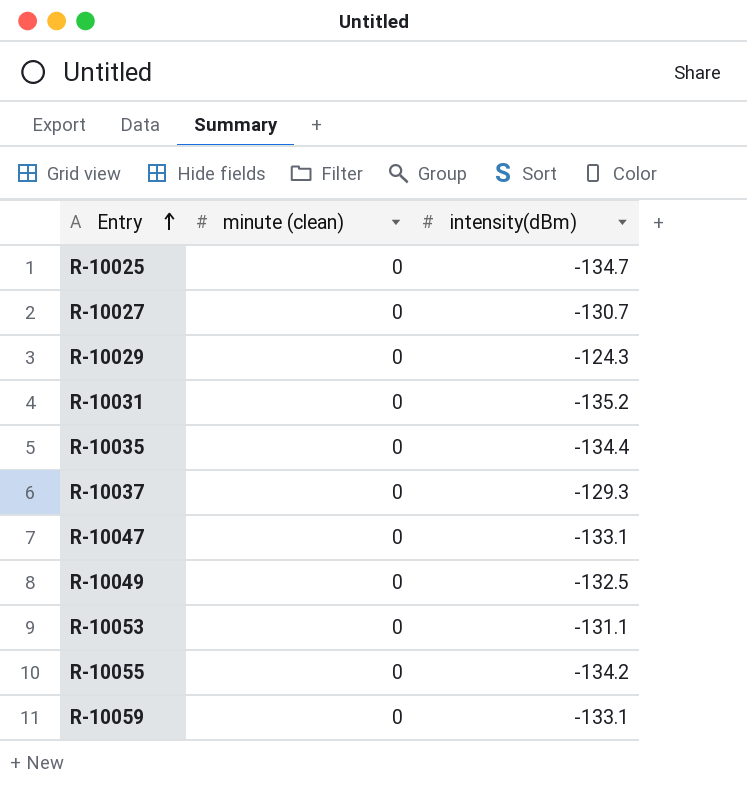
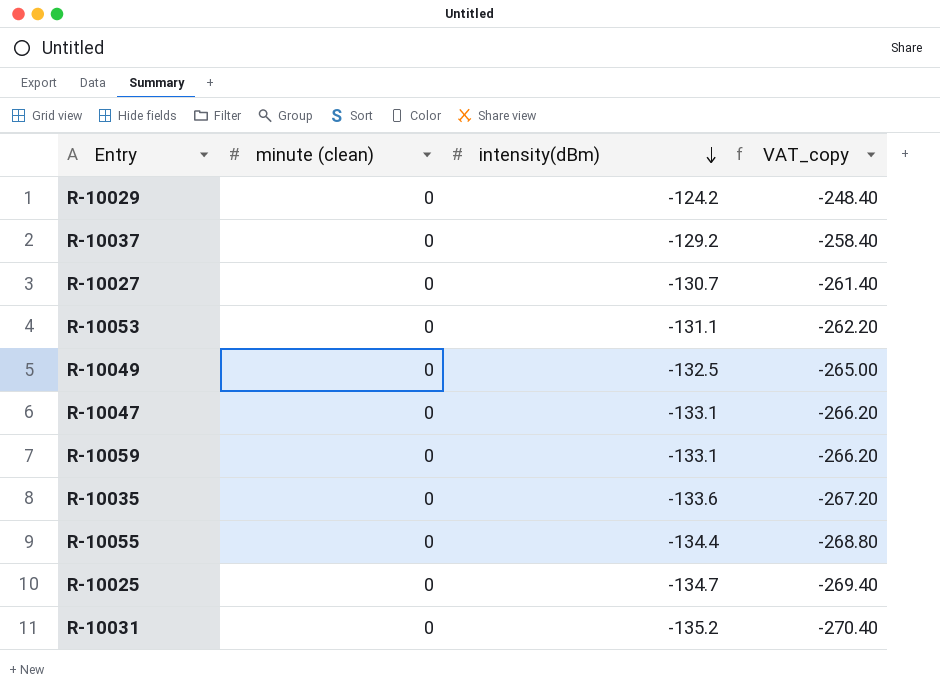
row order: Entry ascending -> intensity(dBm) descending
column VAT_copy | formula: none -> [intensity(dBm)] * 2
R-10029 | intensity(dBm): -124.3 -> -124.2
R-10037 | intensity(dBm): -129.3 -> -129.2
R-10035 | intensity(dBm): -134.4 -> -133.6
R-10055 | intensity(dBm): -134.2 -> -134.4

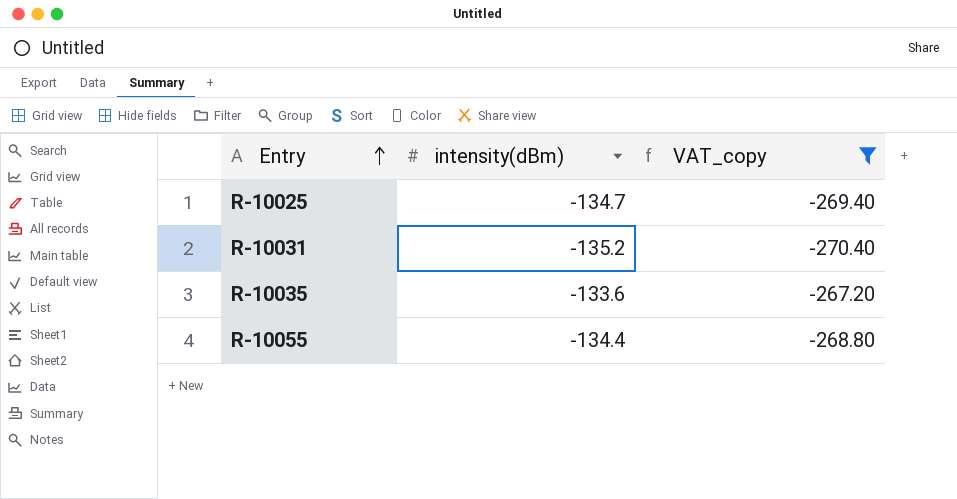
filter: none -> VAT_copy <= -267.20
row order: intensity(dBm) descending -> Entry ascending
column minute (clean) | position: 2 -> none

